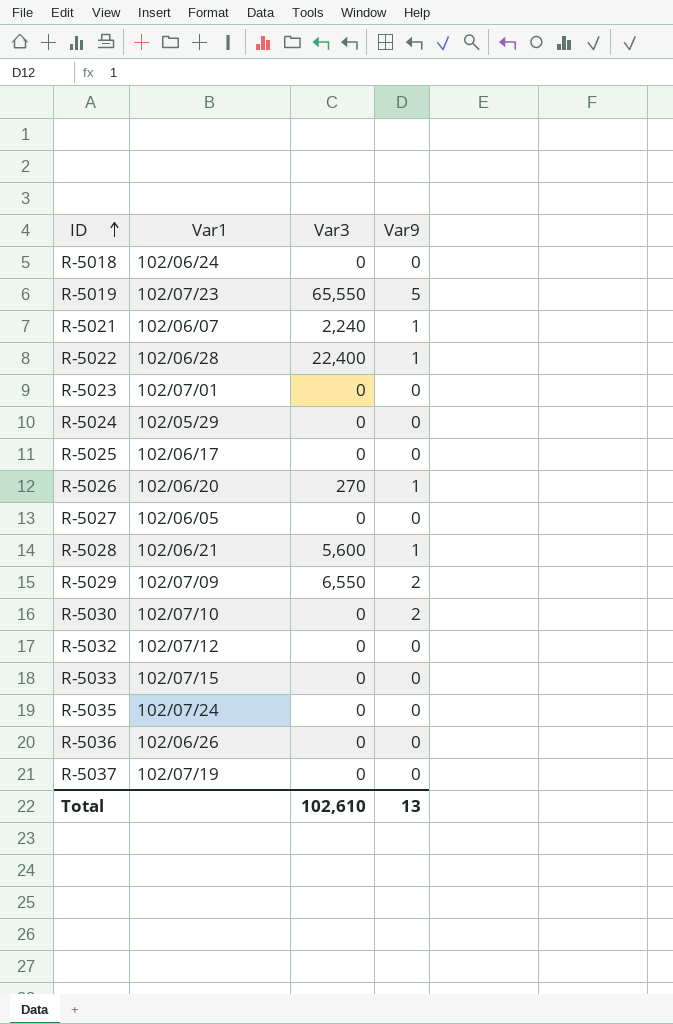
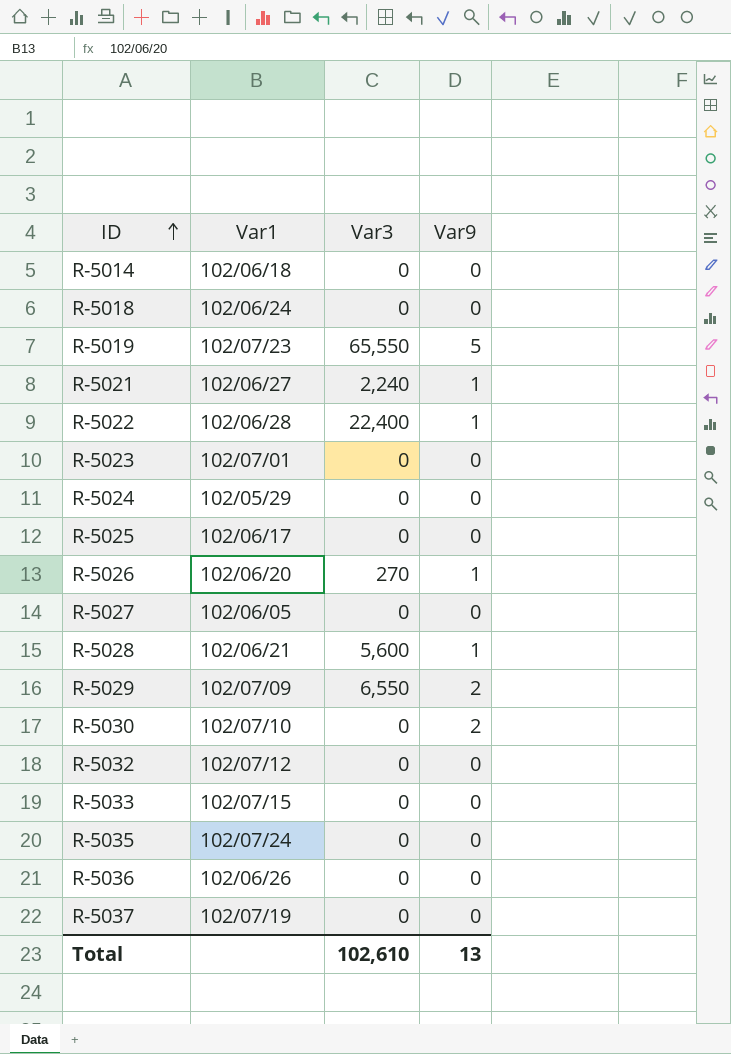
row R-5014: none -> 102/06/18 | 0 | 0
R-5021 | Var1: 102/06/07 -> 102/06/27

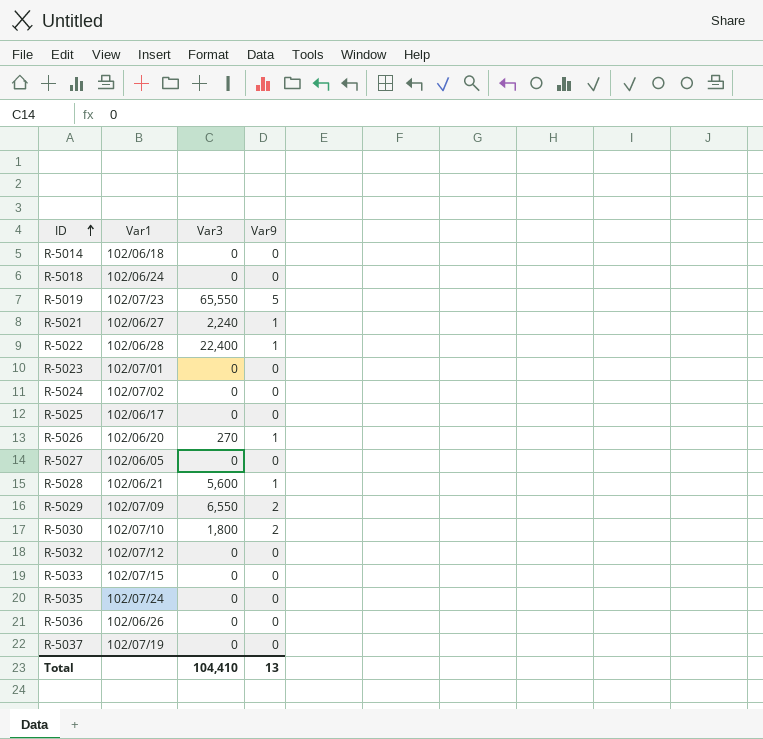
R-5024 | Var1: 102/05/29 -> 102/07/02
R-5030 | Var3: 0 -> 1,800
Total | Var3: 102,610 -> 104,410

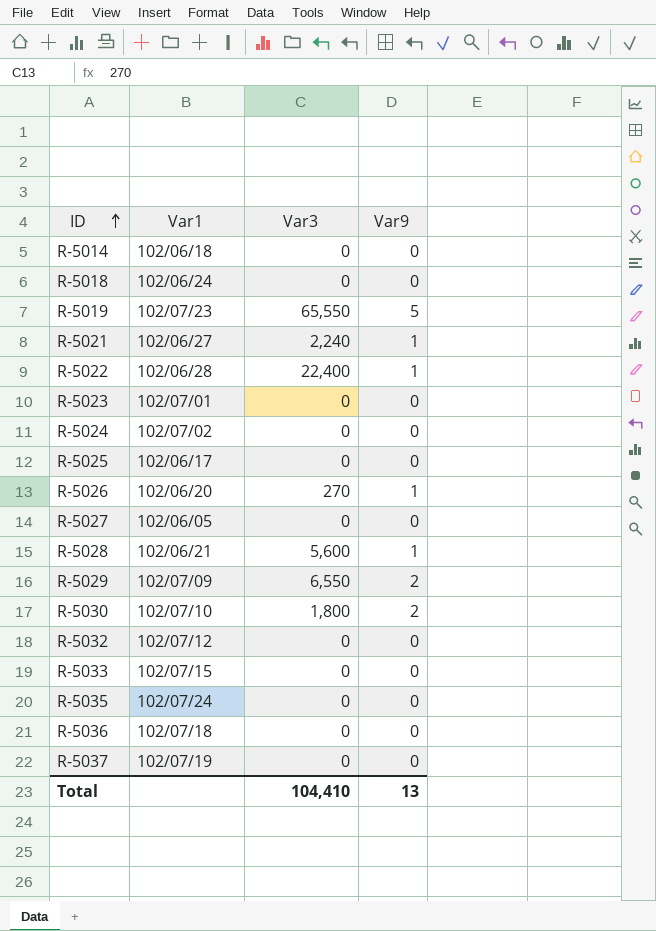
R-5036 | Var1: 102/06/26 -> 102/07/18

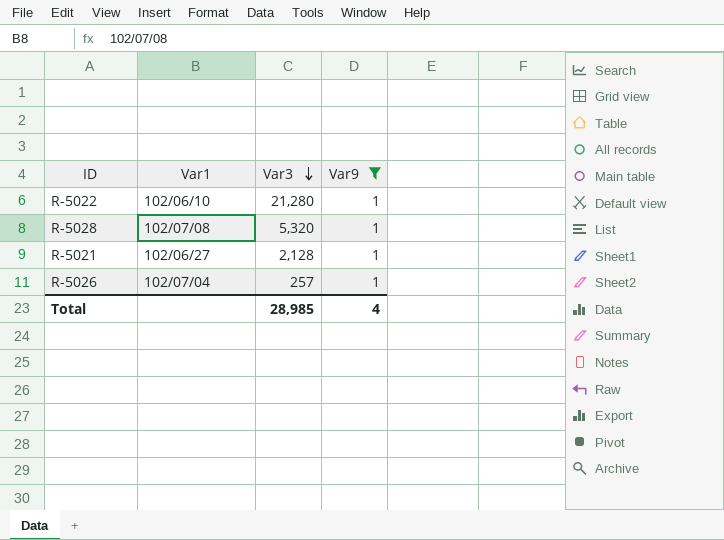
filter: none -> Var9 = 1
row order: ID ascending -> Var3 descending
R-5022 | Var1: 102/06/28 -> 102/06/10
R-5022 | Var3: 22,400 -> 21,280
R-5028 | Var1: 102/06/21 -> 102/07/08
R-5028 | Var3: 5,600 -> 5,320
R-5021 | Var3: 2,240 -> 2,128
R-5026 | Var1: 102/06/20 -> 102/07/04
R-5026 | Var3: 270 -> 257
Total | Var3: 104,410 -> 28,985
Total | Var9: 13 -> 4

